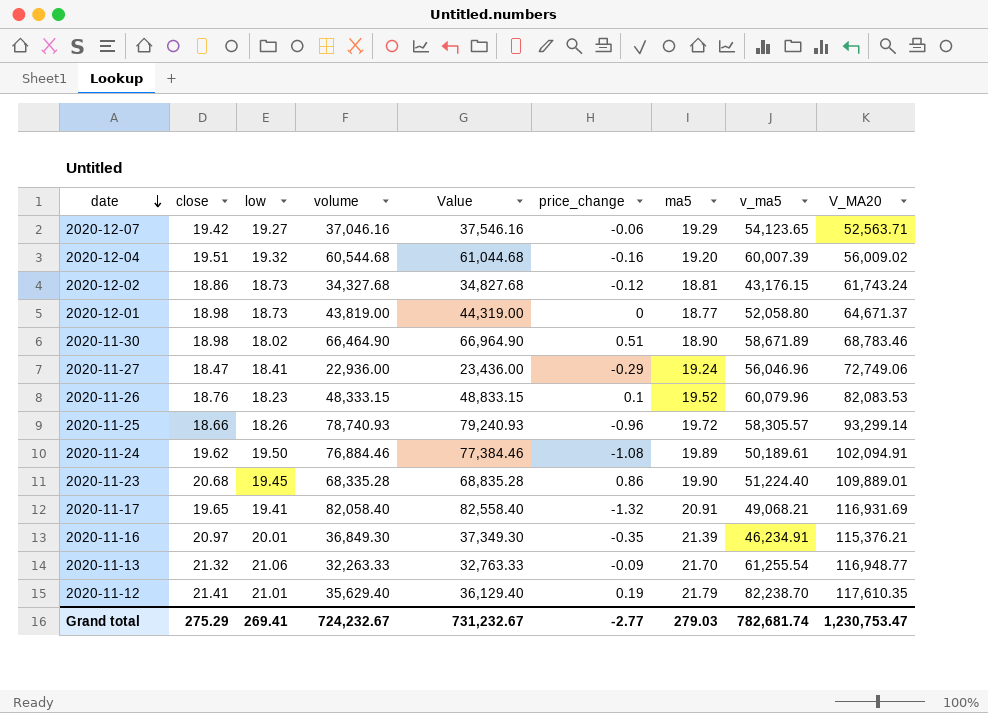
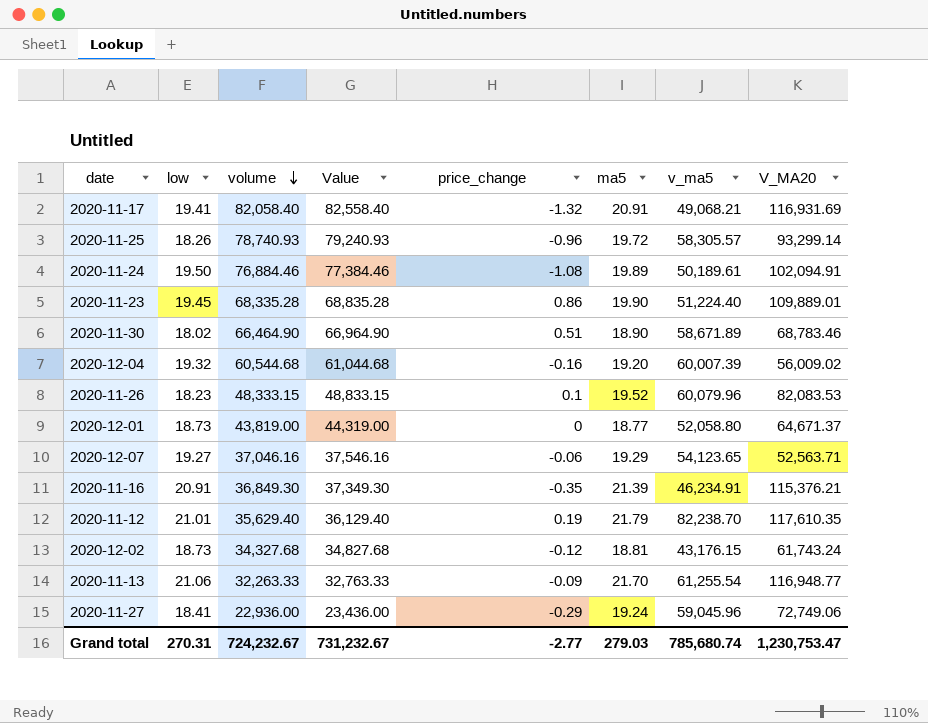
row order: date descending -> volume descending
column close | position: 2 -> none
2020-11-16 | low: 20.01 -> 20.91
2020-11-27 | v_ma5: 56,046.96 -> 59,045.96
Grand total | low: 269.41 -> 270.31
Grand total | v_ma5: 782,681.74 -> 785,680.74

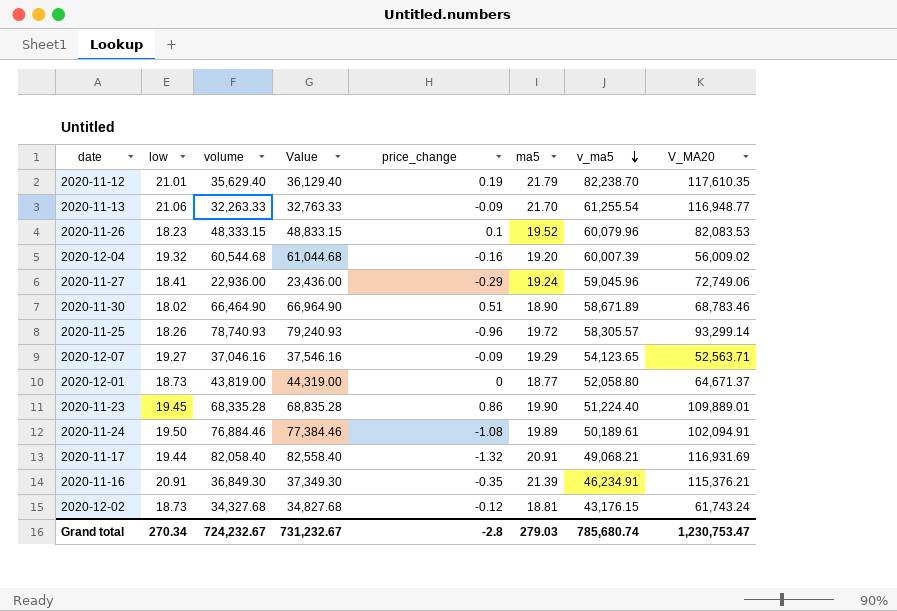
row order: volume descending -> v_ma5 descending
2020-12-07 | price_change: -0.06 -> -0.09
2020-11-17 | low: 19.41 -> 19.44
Grand total | low: 270.31 -> 270.34
Grand total | price_change: -2.77 -> -2.8

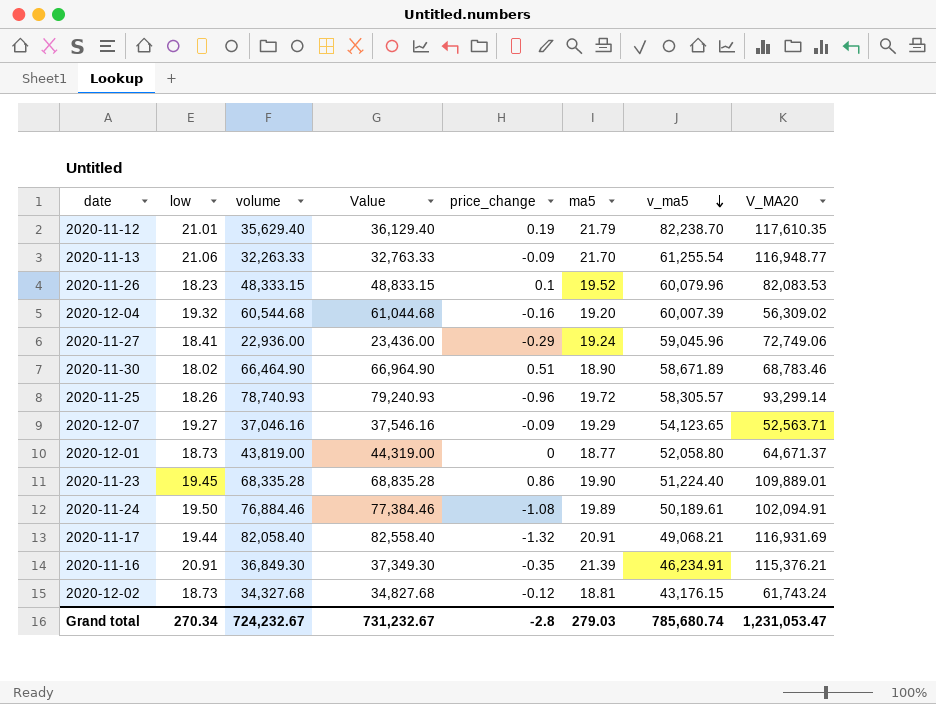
2020-12-04 | V_MA20: 56,009.02 -> 56,309.02
Grand total | V_MA20: 1,230,753.47 -> 1,231,053.47

